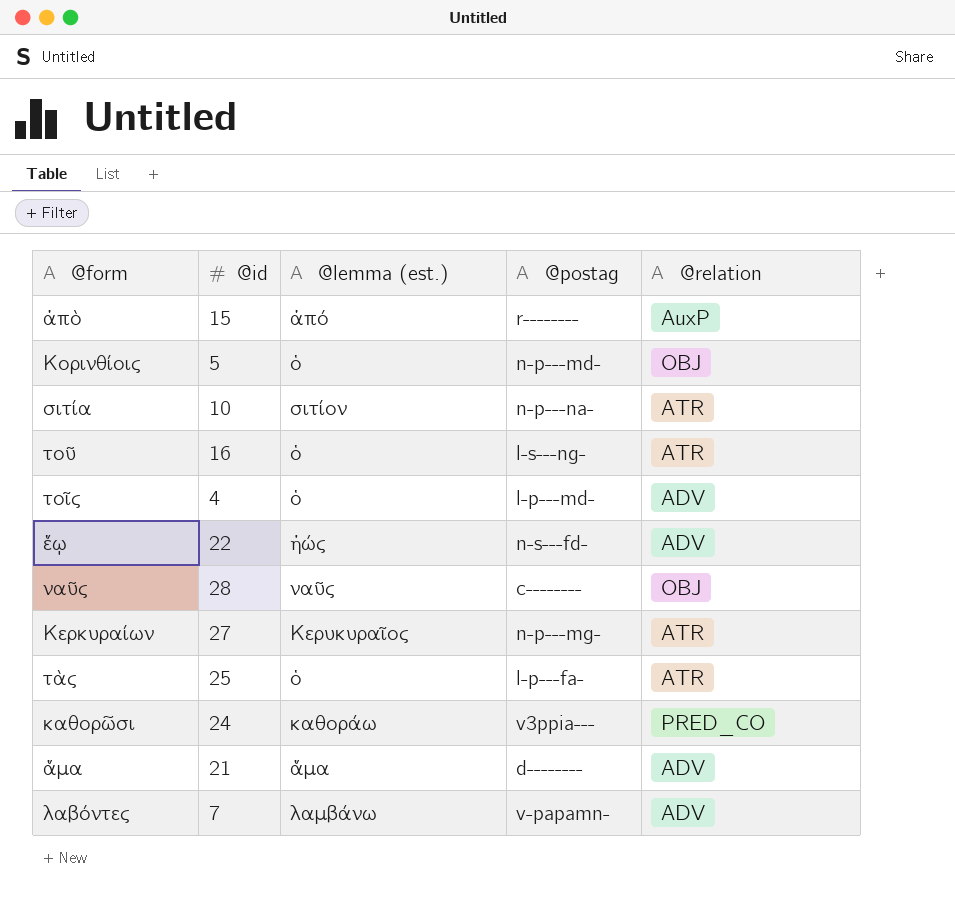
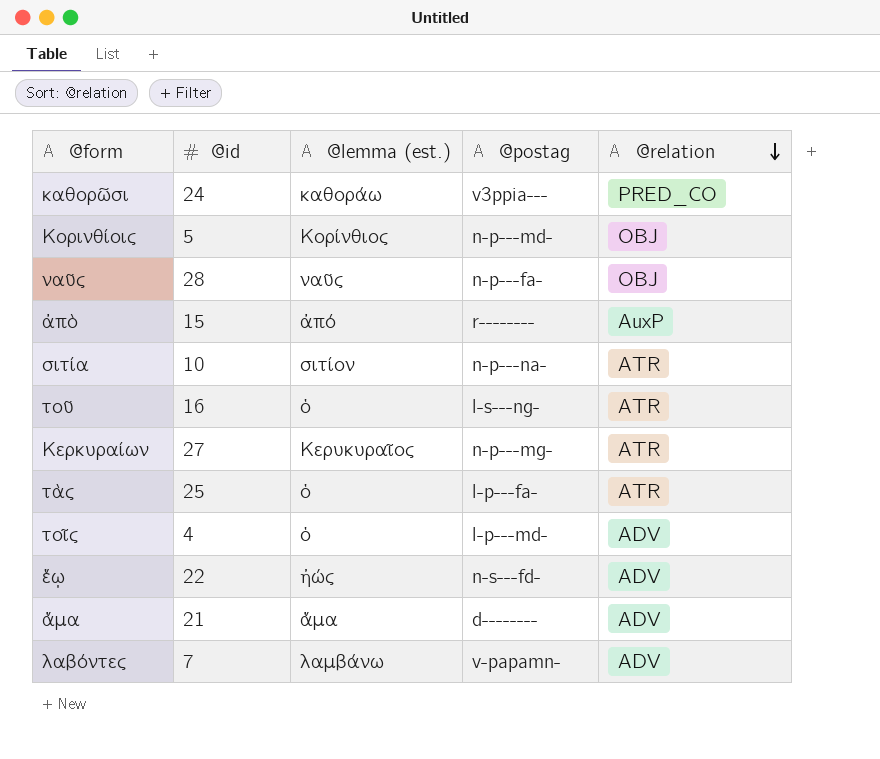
row order: none -> @relation descending
Κορινθίοις | @lemma (est.): ὁ -> Κορίνθιος
ναῦς | @postag: c-------- -> n-p---fa-

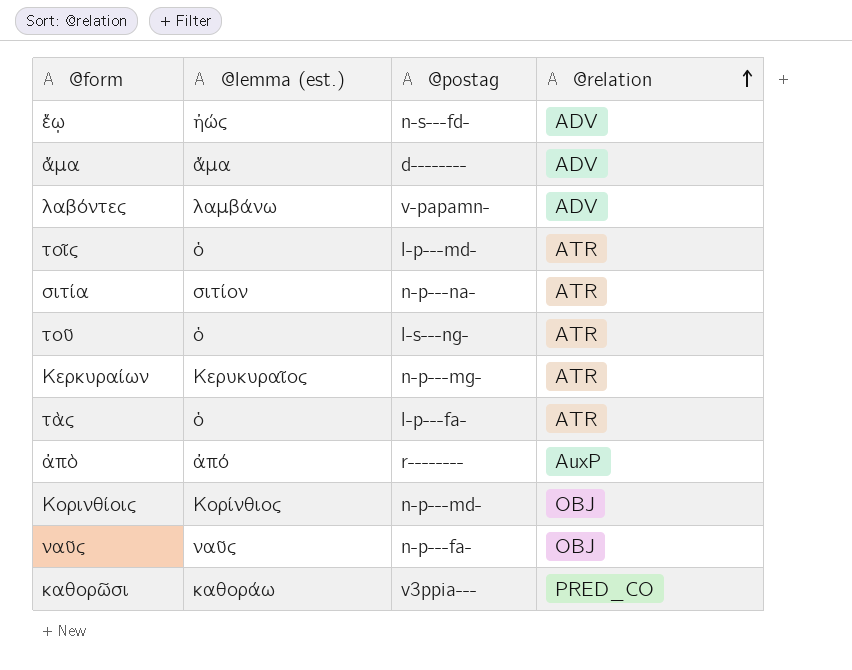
row order: @relation descending -> @relation ascending
column @id | position: 2 -> none
τοῖς | @relation: ADV -> ATR

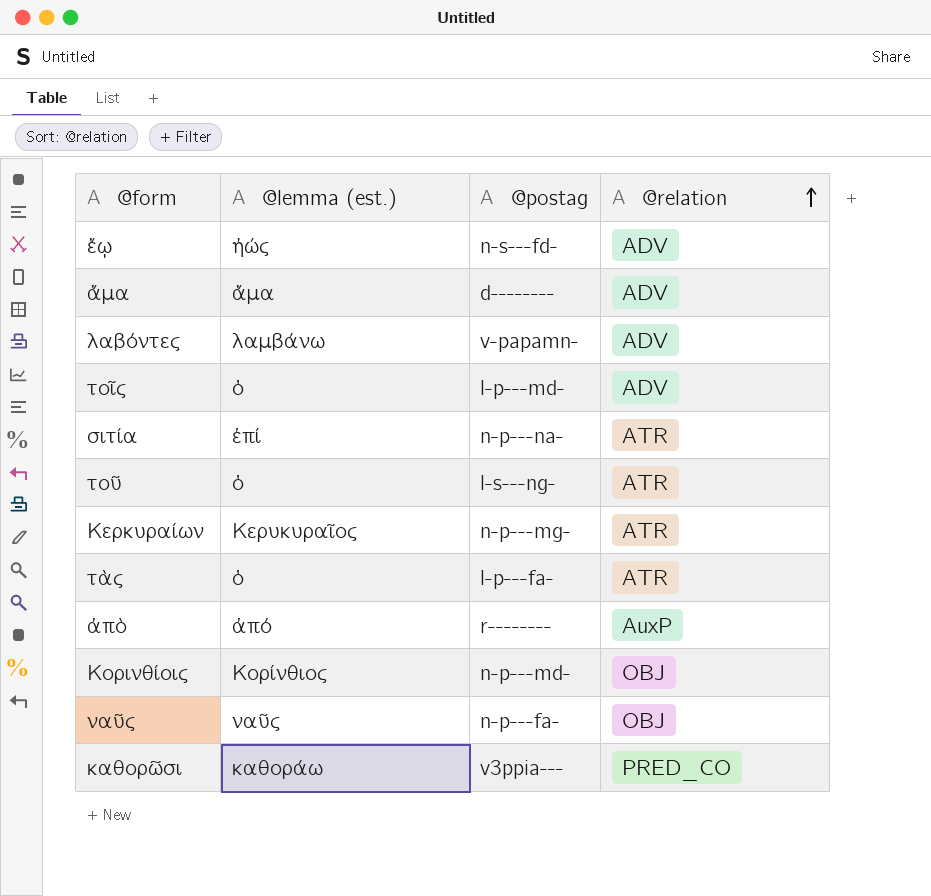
τοῖς | @relation: ATR -> ADV
σιτία | @lemma (est.): σιτίον -> ἐπί

